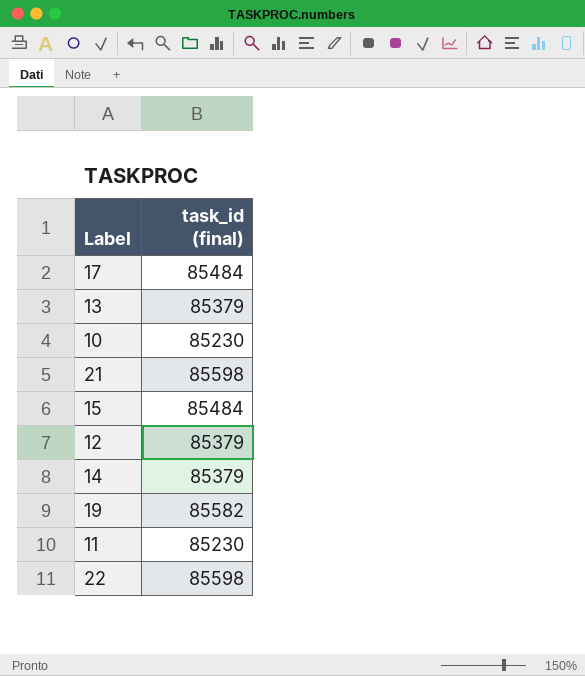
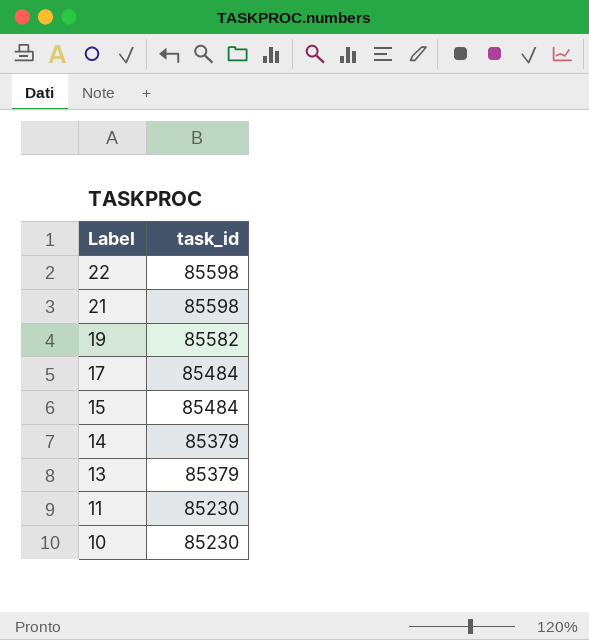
row order: none -> Label descending
column name: task_id (final) -> task_id
row 12: 85379 -> none

